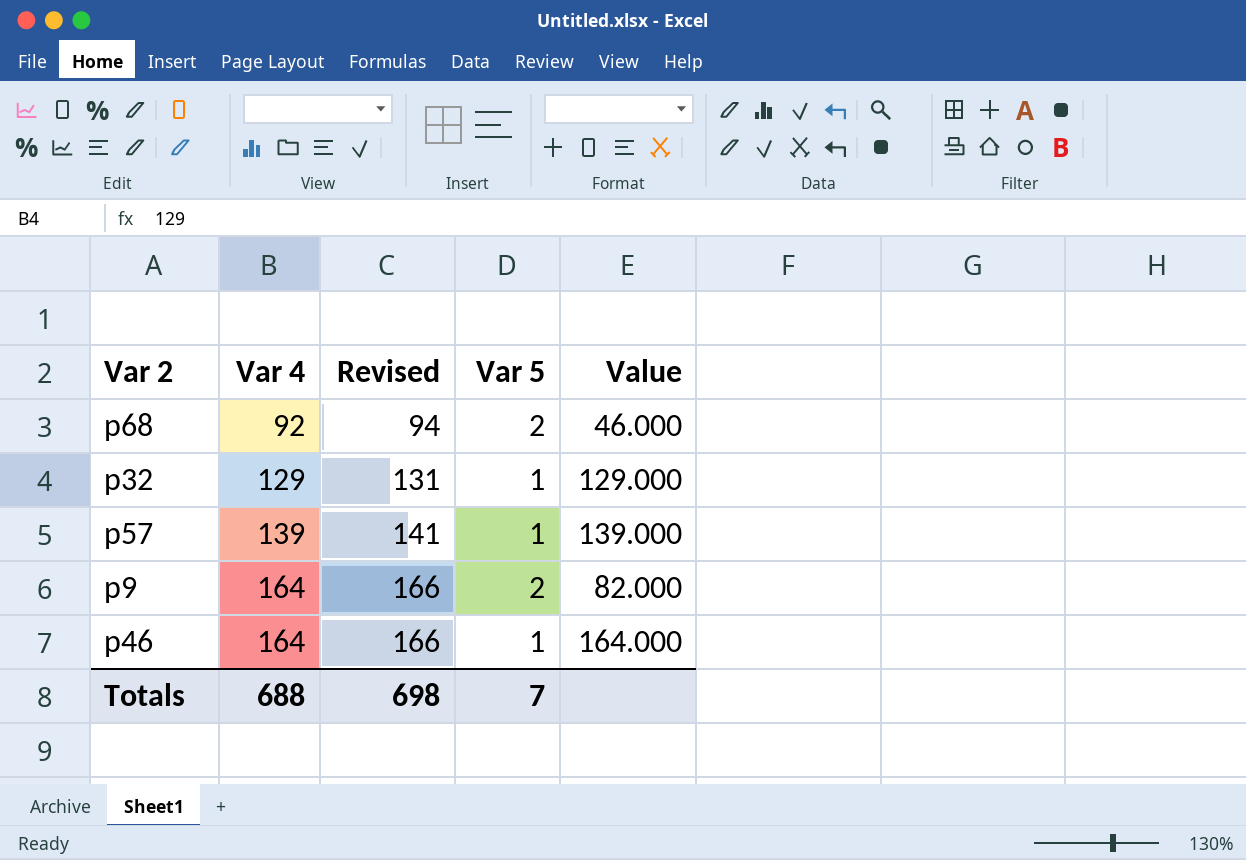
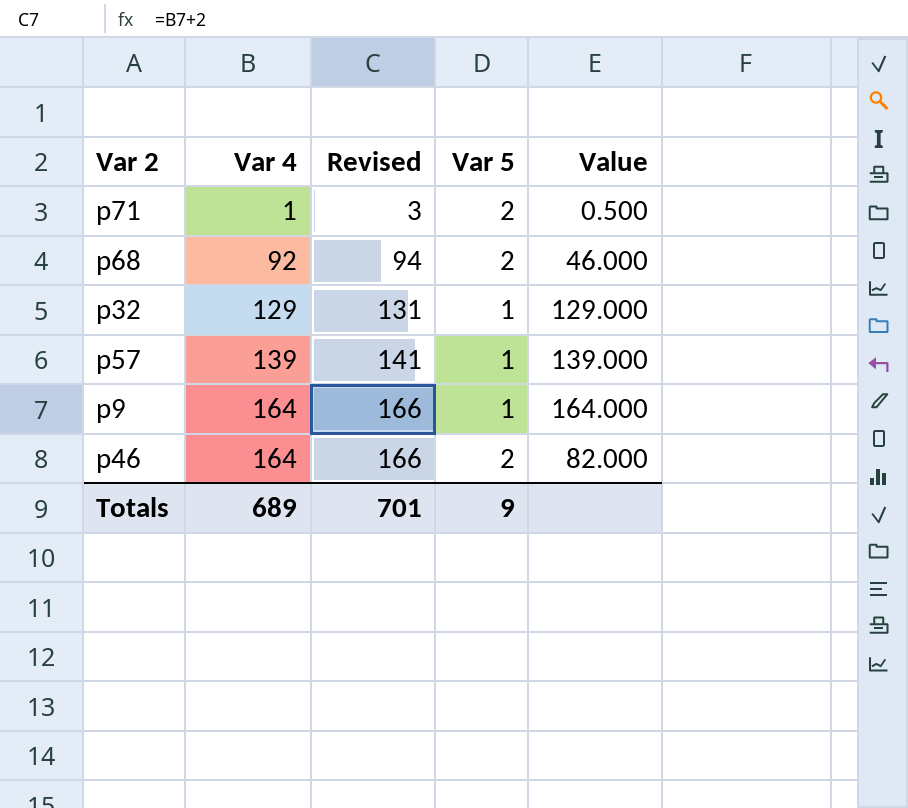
row p71: none -> 1 | 3 | 2 | 0.500
p9 | Var 5: 2 -> 1
p9 | Value: 82.000 -> 164.000
p46 | Var 5: 1 -> 2
p46 | Value: 164.000 -> 82.000
Totals | Var 4: 688 -> 689
Totals | Revised: 698 -> 701
Totals | Var 5: 7 -> 9

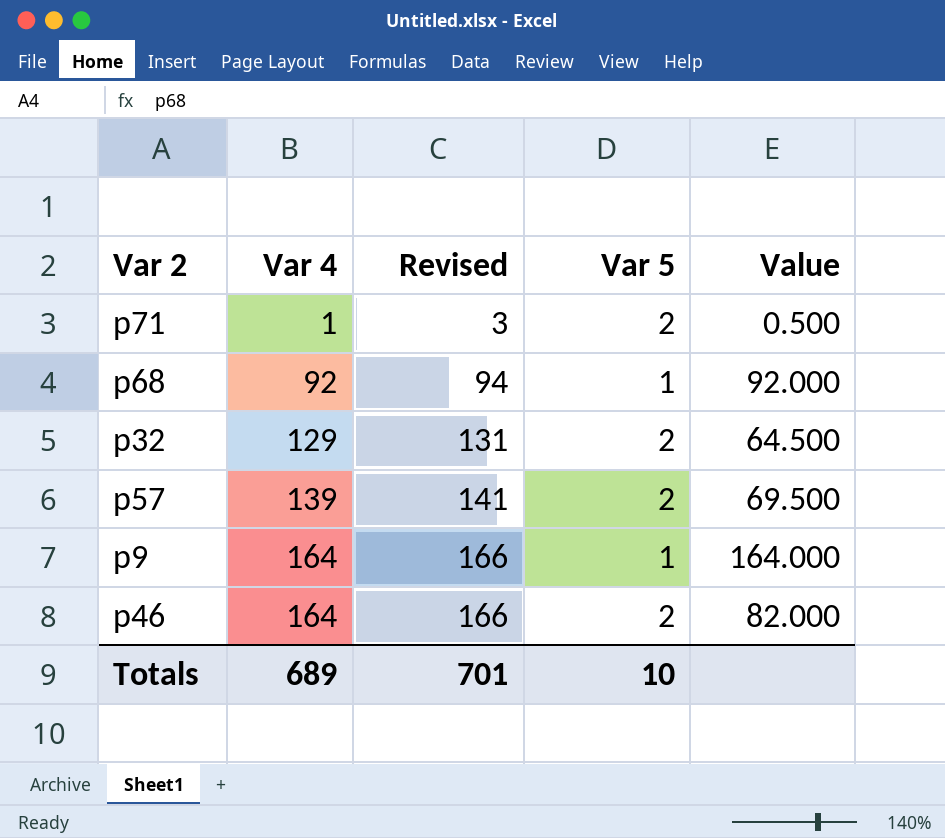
p68 | Var 5: 2 -> 1
p68 | Value: 46.000 -> 92.000
p32 | Var 5: 1 -> 2
p32 | Value: 129.000 -> 64.500
p57 | Var 5: 1 -> 2
p57 | Value: 139.000 -> 69.500
Totals | Var 5: 9 -> 10

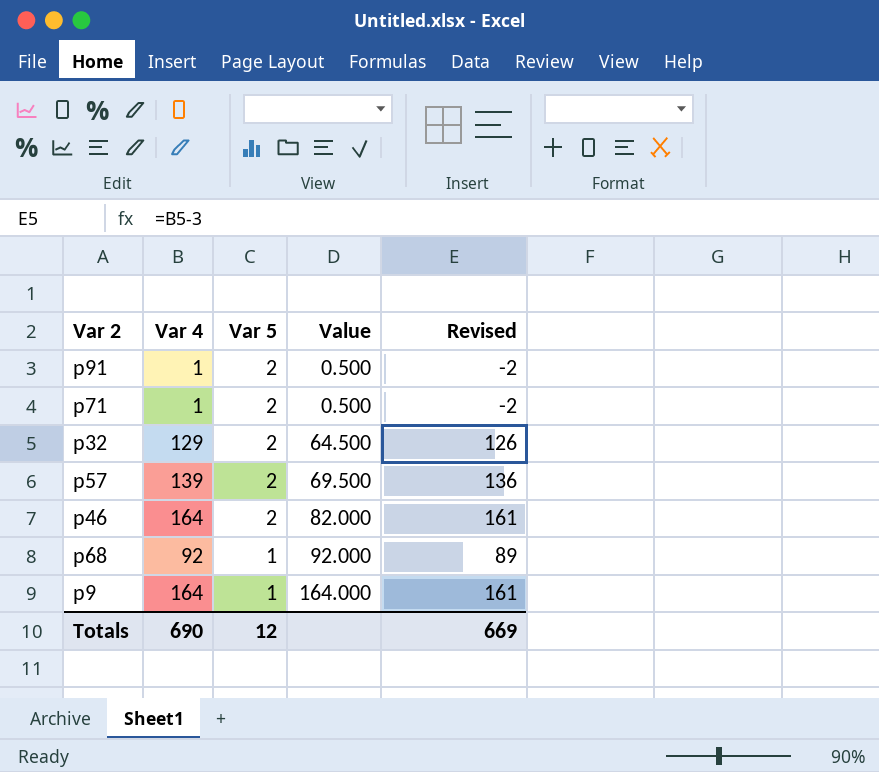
row order: Var 4 ascending -> Var 5 descending
column Revised | formula: [Var 4] + 2 -> [Var 4] - 3
column Revised | position: 3 -> 5
row p91: none -> 1 | 2 | 0.500 | -2
Totals | Var 4: 689 -> 690
Totals | Var 5: 10 -> 12
Totals | Revised: 701 -> 669

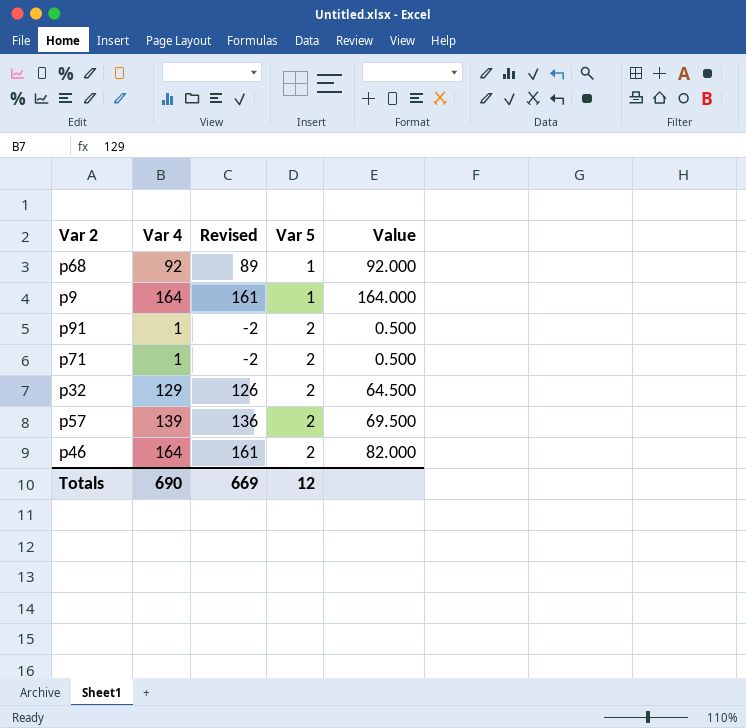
row order: Var 5 descending -> Var 5 ascending
column Revised | position: 5 -> 3

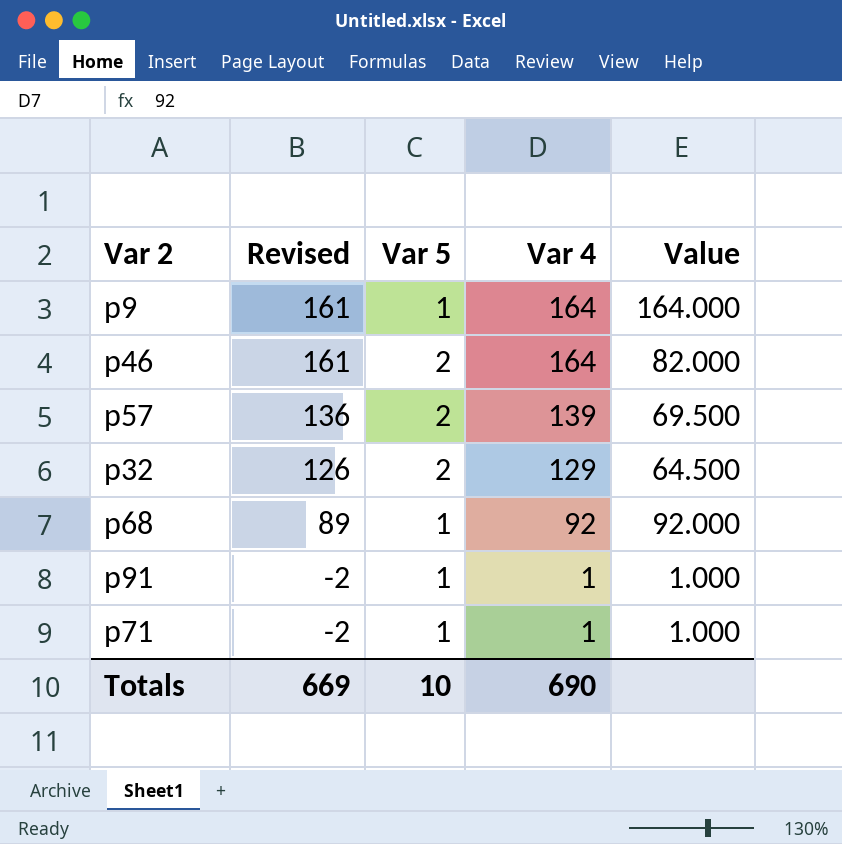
row order: Var 5 ascending -> Revised descending
column Var 4 | position: 2 -> 4
p91 | Var 5: 2 -> 1
p91 | Value: 0.500 -> 1.000
p71 | Var 5: 2 -> 1
p71 | Value: 0.500 -> 1.000
Totals | Var 5: 12 -> 10

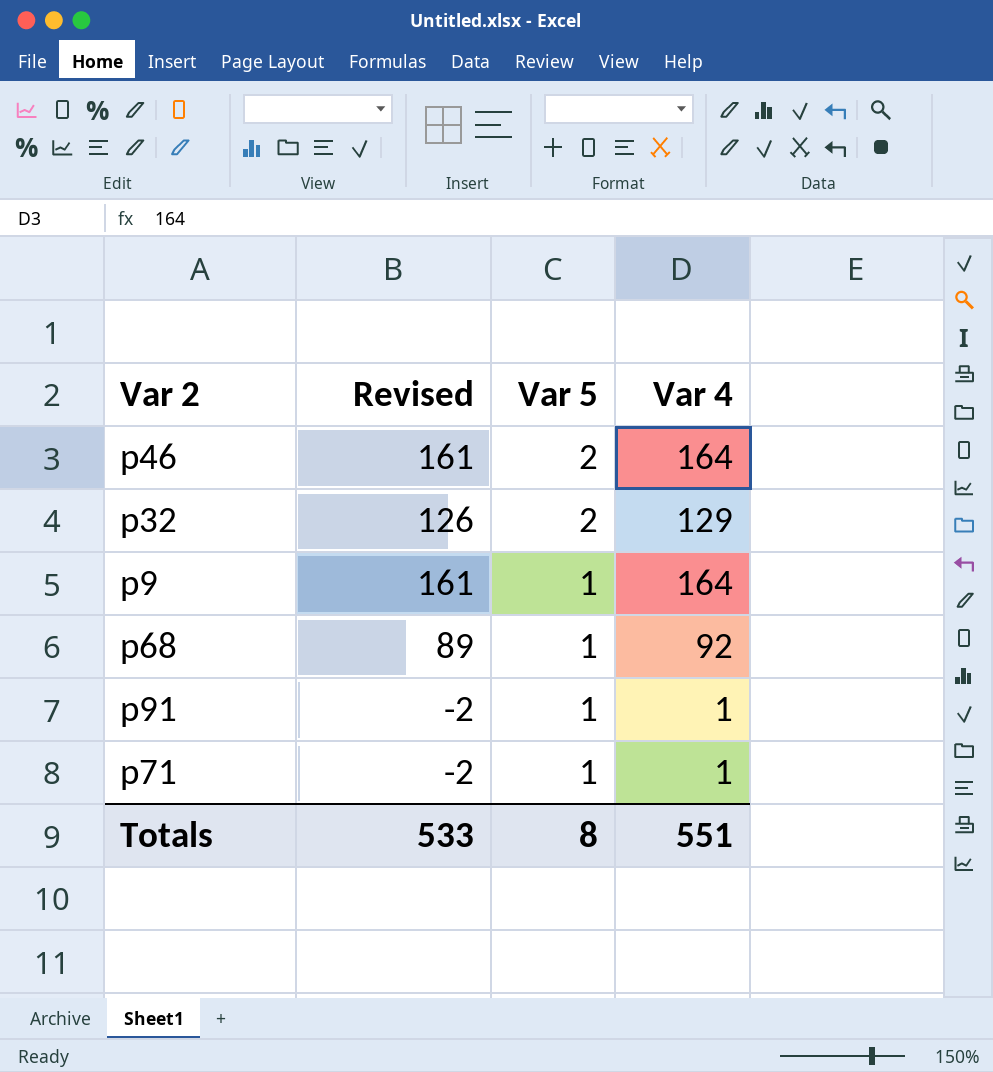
row order: Revised descending -> Var 5 descending
column Value | formula: [Var 4] / [Var 5] -> none
row p57: 136 | 2 | 139 | 69.500 -> none
Totals | Revised: 669 -> 533
Totals | Var 5: 10 -> 8
Totals | Var 4: 690 -> 551

